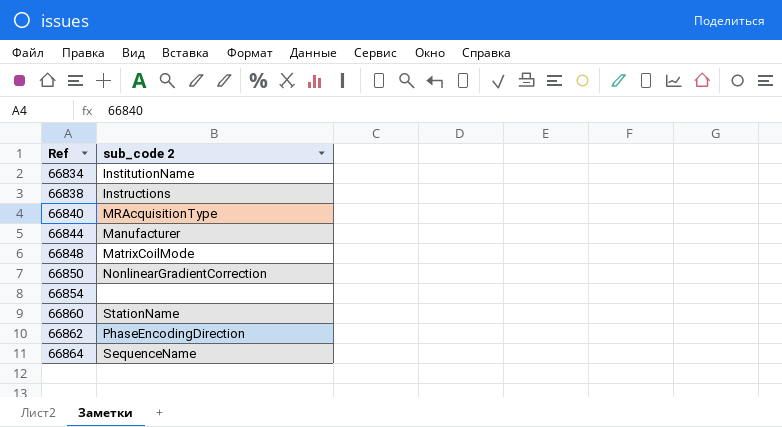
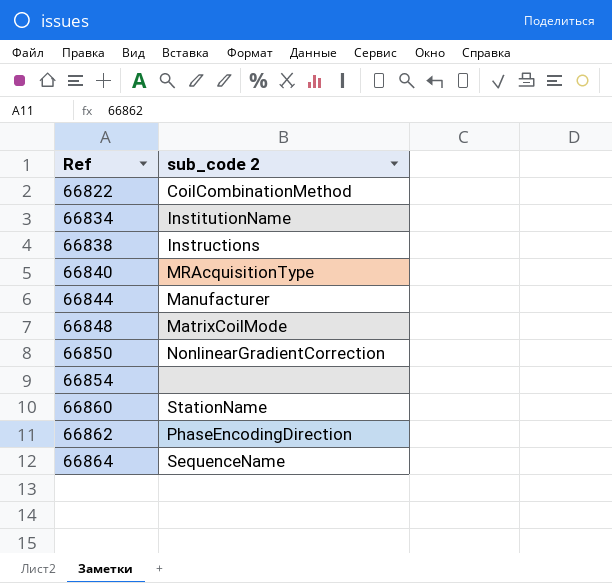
row 66822: none -> CoilCombinationMethod

